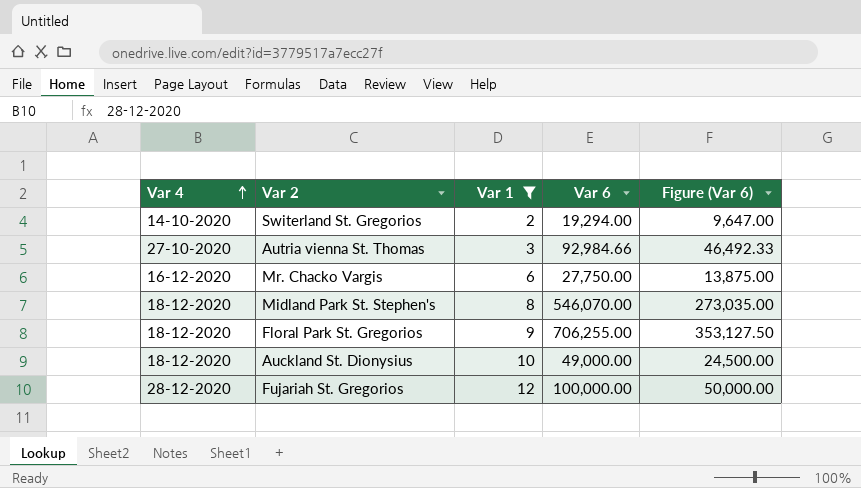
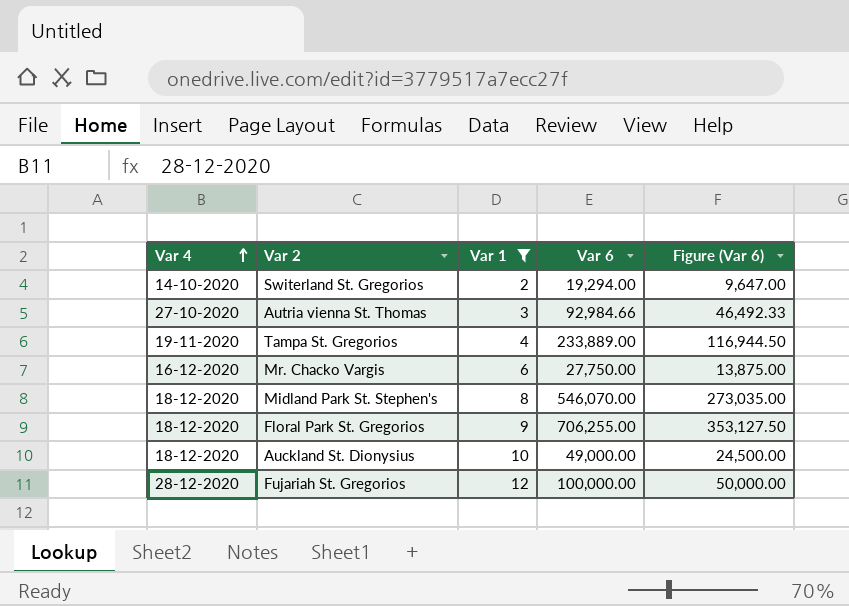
row Tampa St. Gregorios: none -> 19-11-2020 | 4 | 233,889.00 | 116,944.50

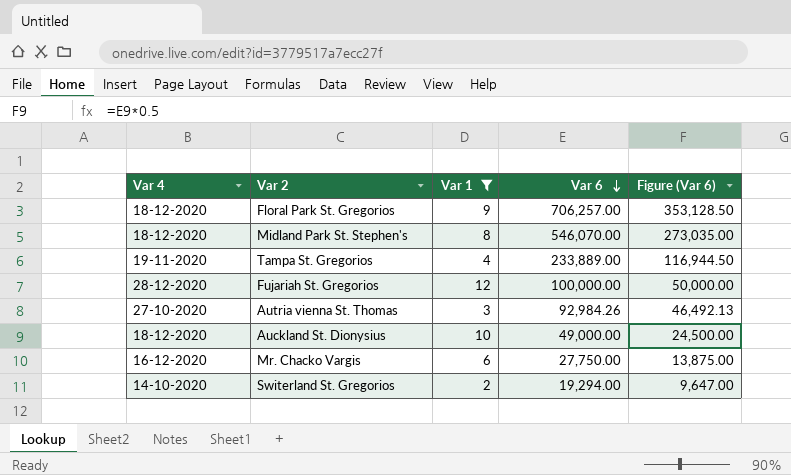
row order: Var 4 ascending -> Var 6 descending
Floral Park St. Gregorios | Var 6: 706,255.00 -> 706,257.00
Floral Park St. Gregorios | Figure (Var 6): 353,127.50 -> 353,128.50
Autria vienna St. Thomas | Var 6: 92,984.66 -> 92,984.26
Autria vienna St. Thomas | Figure (Var 6): 46,492.33 -> 46,492.13

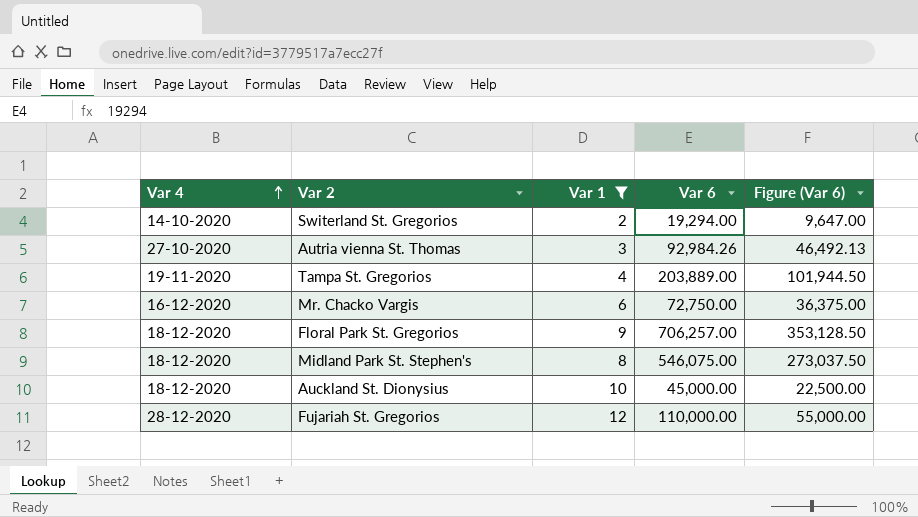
row order: Var 6 descending -> Var 4 ascending
Tampa St. Gregorios | Var 6: 233,889.00 -> 203,889.00
Tampa St. Gregorios | Figure (Var 6): 116,944.50 -> 101,944.50
Mr. Chacko Vargis | Var 6: 27,750.00 -> 72,750.00
Mr. Chacko Vargis | Figure (Var 6): 13,875.00 -> 36,375.00
Midland Park St. Stephen's | Var 6: 546,070.00 -> 546,075.00
Midland Park St. Stephen's | Figure (Var 6): 273,035.00 -> 273,037.50
Auckland St. Dionysius | Var 6: 49,000.00 -> 45,000.00
Auckland St. Dionysius | Figure (Var 6): 24,500.00 -> 22,500.00
Fujariah St. Gregorios | Var 6: 100,000.00 -> 110,000.00
Fujariah St. Gregorios | Figure (Var 6): 50,000.00 -> 55,000.00

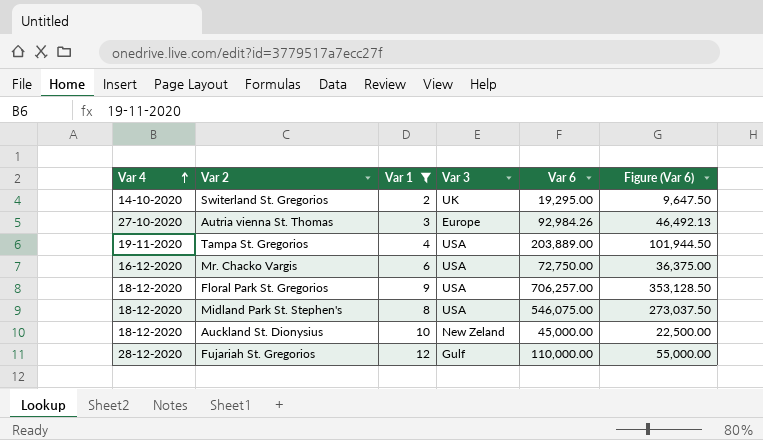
column Var 3 | position: none -> 4
Switerland St. Gregorios | Var 6: 19,294.00 -> 19,295.00
Switerland St. Gregorios | Figure (Var 6): 9,647.00 -> 9,647.50

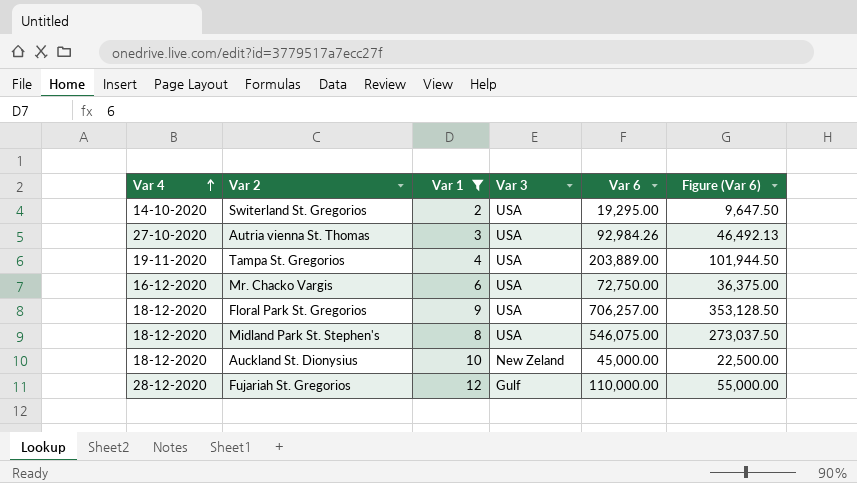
Switerland St. Gregorios | Var 3: UK -> USA
Autria vienna St. Thomas | Var 3: Europe -> USA

